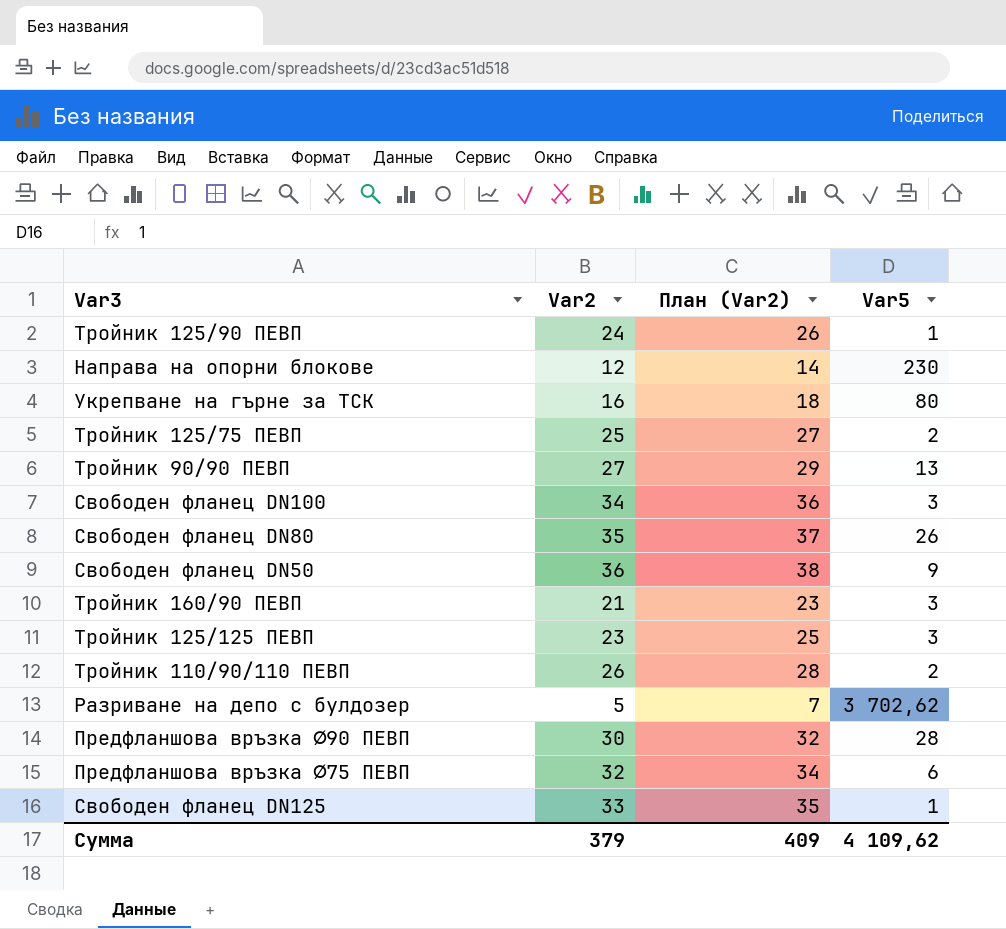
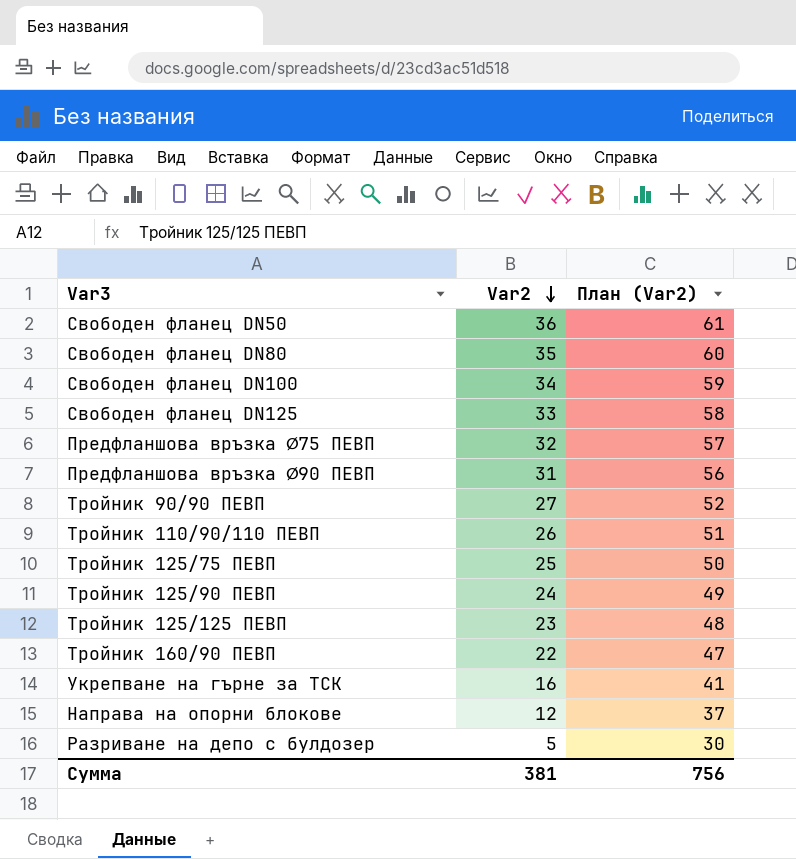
row order: none -> Var2 descending
column Var5 | position: 4 -> none
column План (Var2) | formula: [Var2] + 2 -> [Var2] + 25
Предфланшова връзка ∅90 ПЕВП | Var2: 30 -> 31
Тройник 160/90 ПЕВП | Var2: 21 -> 22
Сумма | Var2: 379 -> 381
Сумма | План (Var2): 409 -> 756

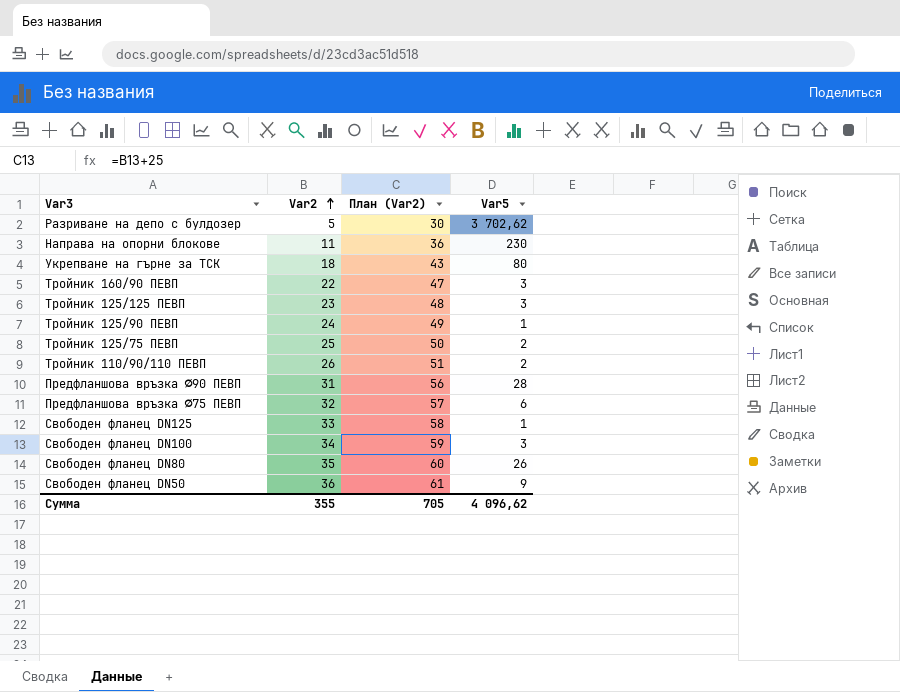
row order: Var2 descending -> Var2 ascending
column Var5 | position: none -> 4
row Тройник 90/90 ПЕВП: 27 | 52 -> none
Направа на опорни блокове | Var2: 12 -> 11
Направа на опорни блокове | План (Var2): 37 -> 36
Укрепване на гърне за ТСК | Var2: 16 -> 18
Укрепване на гърне за ТСК | План (Var2): 41 -> 43
Сумма | Var2: 381 -> 355
Сумма | План (Var2): 756 -> 705

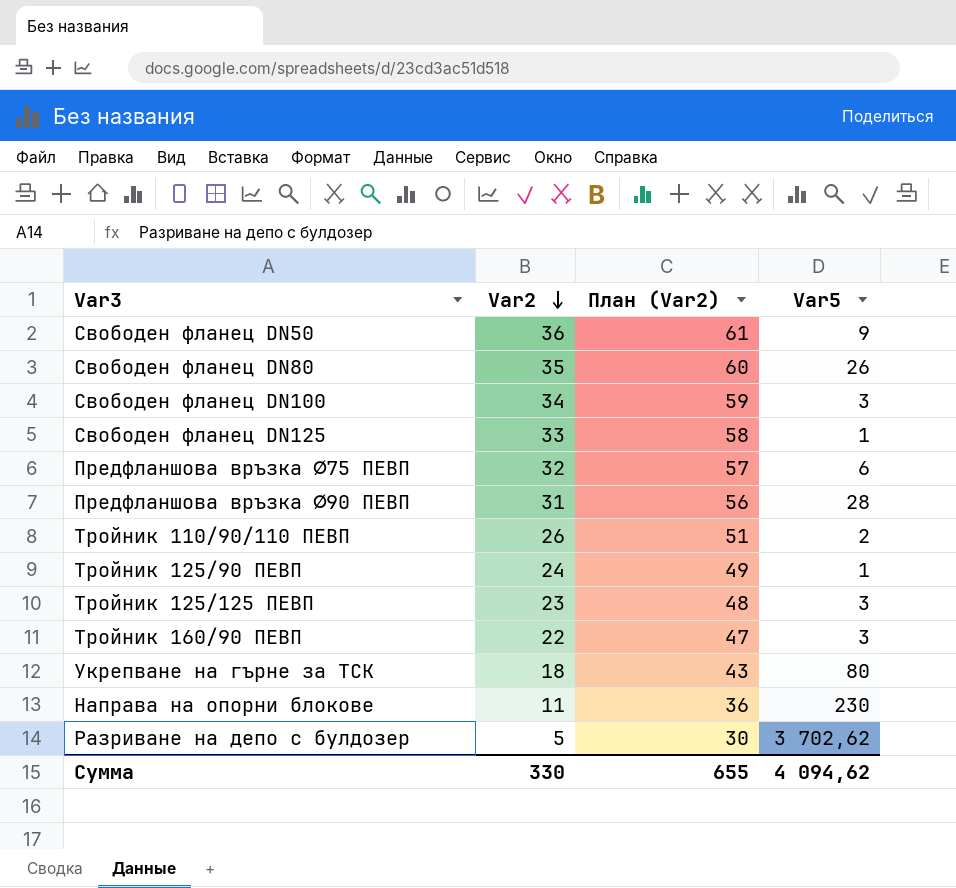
row order: Var2 ascending -> Var2 descending
row Тройник 125/75 ПЕВП: 25 | 50 | 2 -> none
Сумма | Var2: 355 -> 330
Сумма | План (Var2): 705 -> 655
Сумма | Var5: 4 096,62 -> 4 094,62

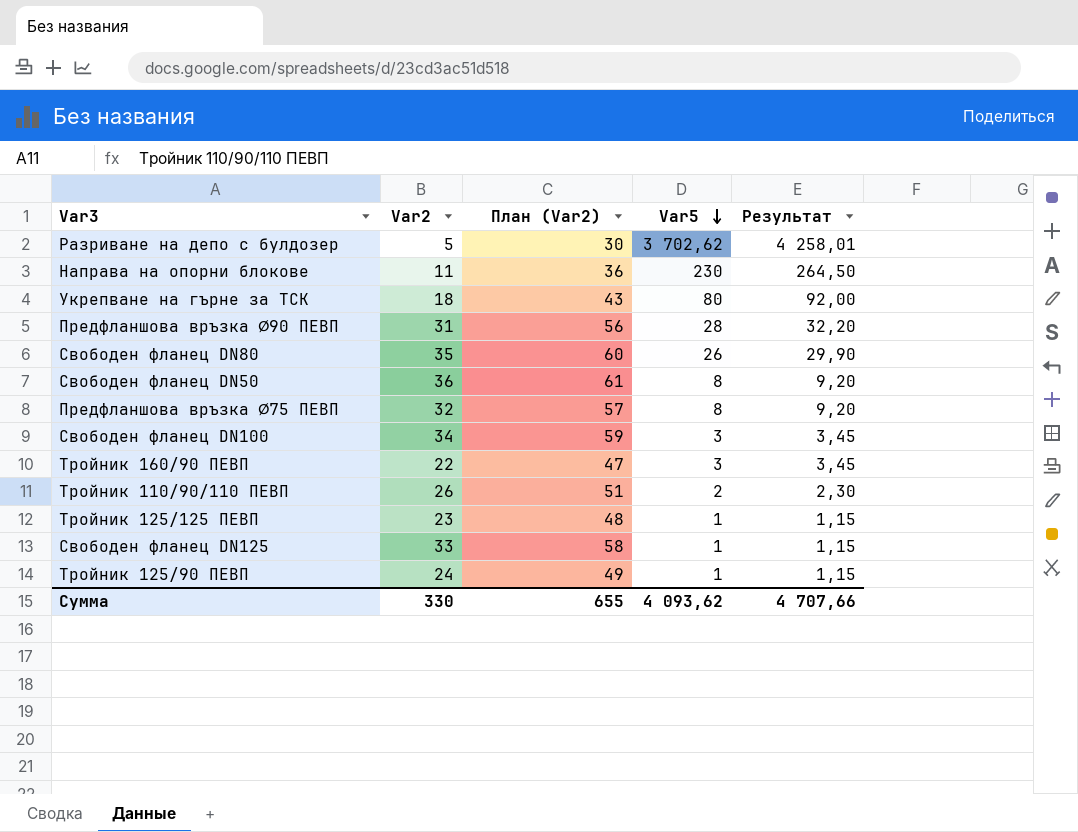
row order: Var2 descending -> Var5 descending
column Результат | formula: none -> [Var5] * 1,15
Свободен фланец DN50 | Var5: 9 -> 8
Предфланшова връзка ∅75 ПЕВП | Var5: 6 -> 8
Тройник 125/125 ПЕВП | Var5: 3 -> 1
Сумма | Var5: 4 094,62 -> 4 093,62

